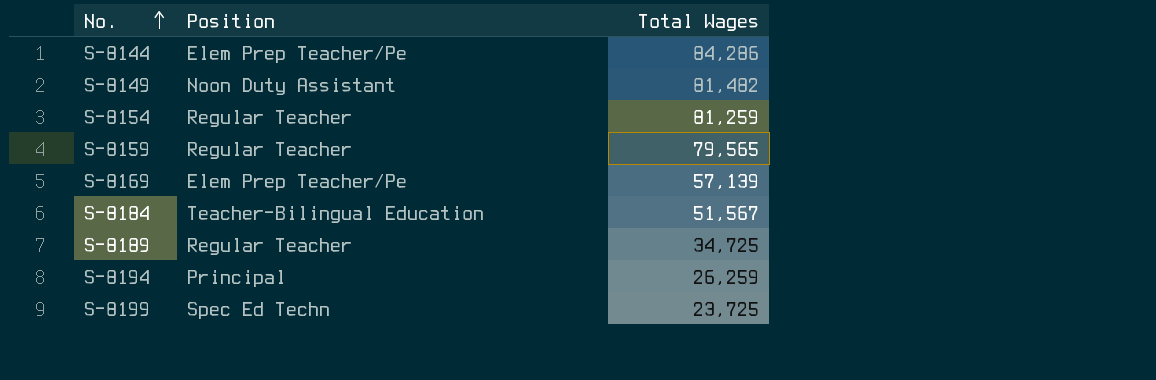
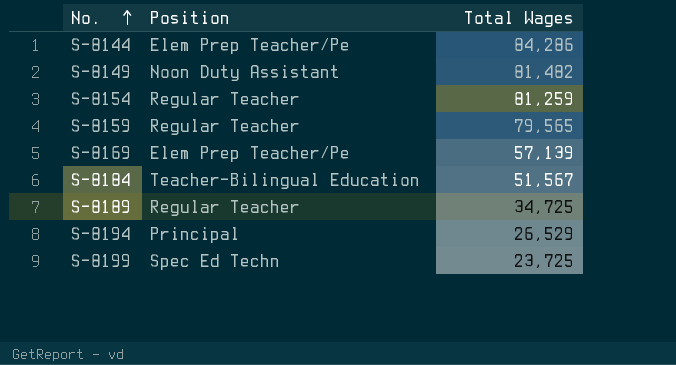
S-8194 | Total Wages: 26,259 -> 26,529

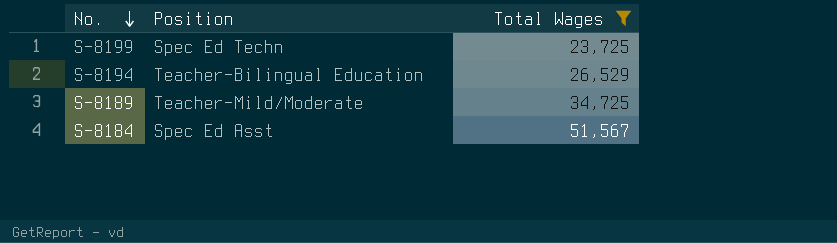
filter: none -> Total Wages <= 51,567
row order: No. ascending -> No. descending
S-8194 | Position: Principal -> Teacher-Bilingual Education
S-8189 | Position: Regular Teacher -> Teacher-Mild/Moderate
S-8184 | Position: Teacher-Bilingual Education -> Spec Ed Asst

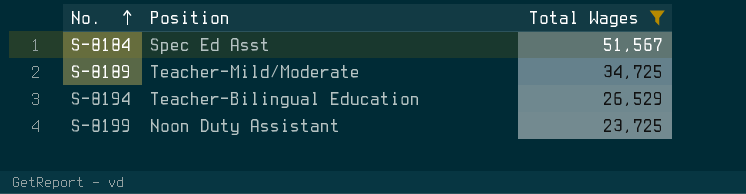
row order: No. descending -> No. ascending
S-8199 | Position: Spec Ed Techn -> Noon Duty Assistant

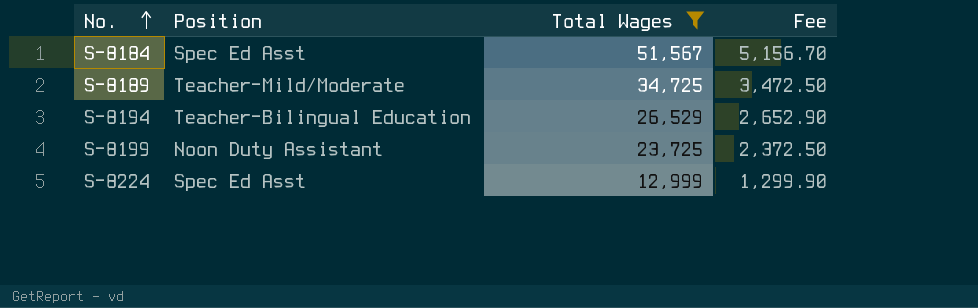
column Fee | formula: none -> [Total Wages] * 0.1
row S-8224: none -> Spec Ed Asst | 12,999 | 1,299.90

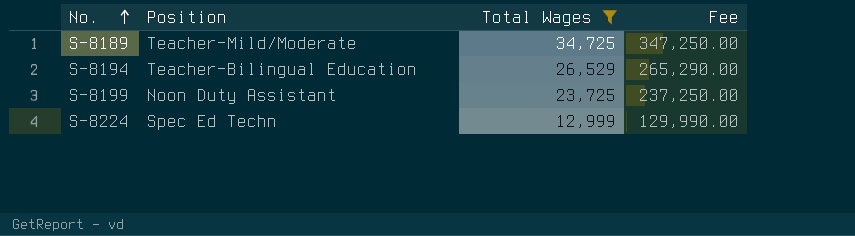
column Fee | formula: [Total Wages] * 0.1 -> [Total Wages] * 10
row S-8184: Spec Ed Asst | 51,567 | 5,156.70 -> none
S-8224 | Position: Spec Ed Asst -> Spec Ed Techn

